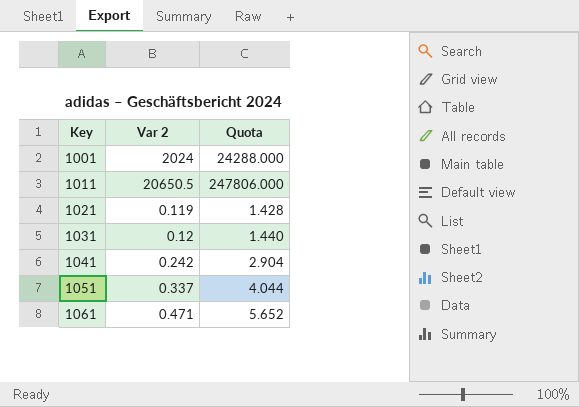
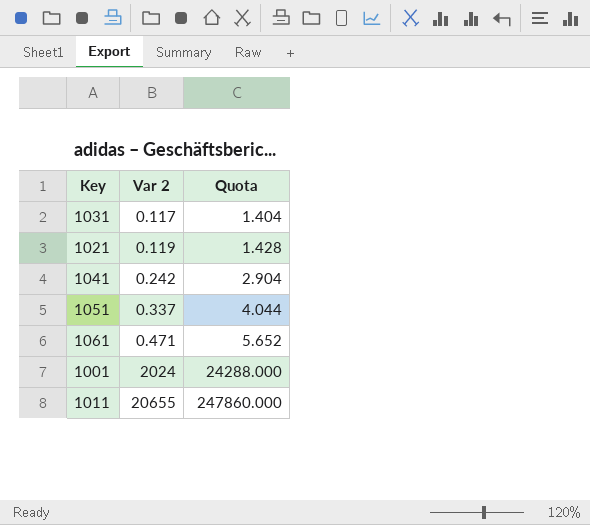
row order: Key ascending -> Var 2 ascending
1031 | Var 2: 0.12 -> 0.117
1031 | Quota: 1.440 -> 1.404
1011 | Var 2: 20650.5 -> 20655
1011 | Quota: 247806.000 -> 247860.000

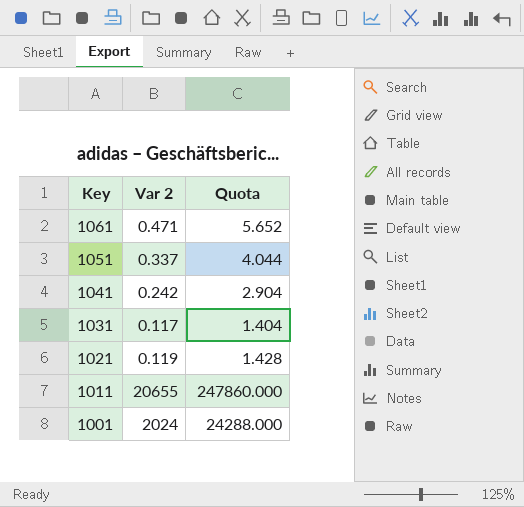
row order: Var 2 ascending -> Key descending

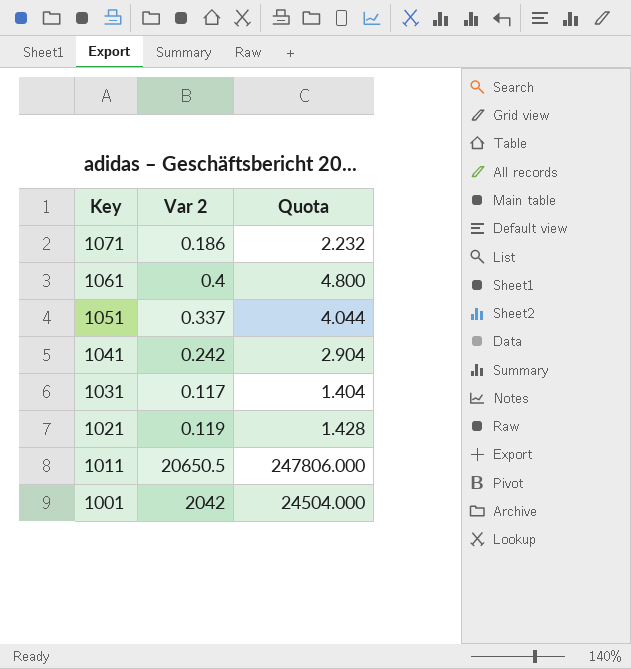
row 1071: none -> 0.186 | 2.232
1061 | Var 2: 0.471 -> 0.4
1061 | Quota: 5.652 -> 4.800
1011 | Var 2: 20655 -> 20650.5
1011 | Quota: 247860.000 -> 247806.000
1001 | Var 2: 2024 -> 2042
1001 | Quota: 24288.000 -> 24504.000

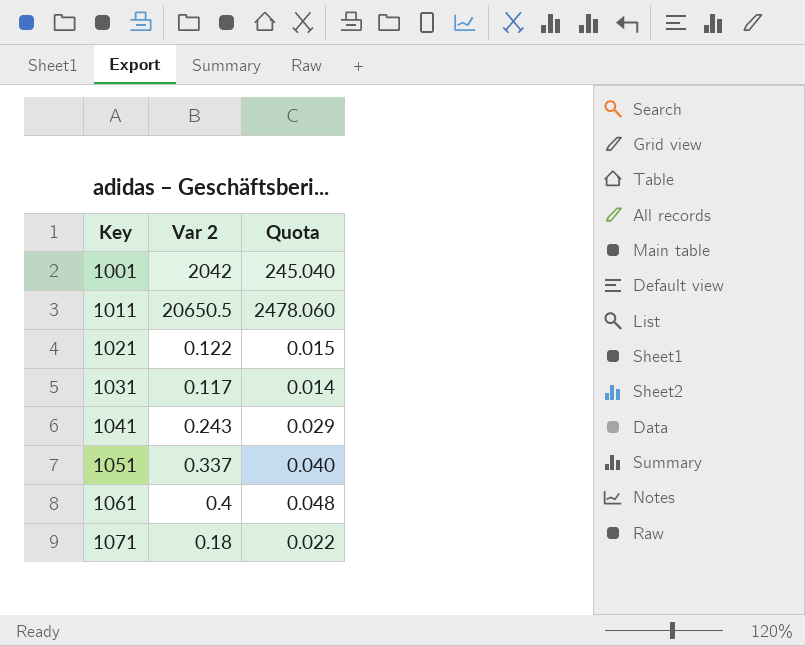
row order: Key descending -> Key ascending
column Quota | formula: [Var 2] * 12 -> [Var 2] * 0.12
1021 | Var 2: 0.119 -> 0.122
1041 | Var 2: 0.242 -> 0.243
1071 | Var 2: 0.186 -> 0.18

